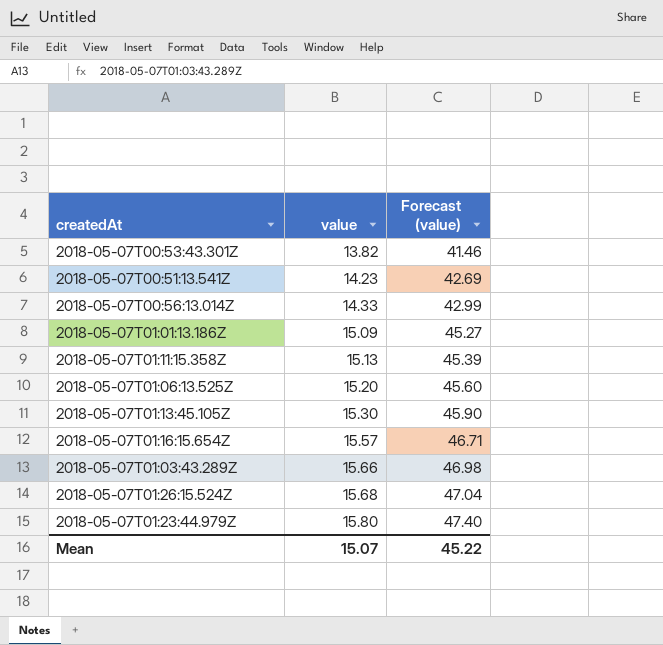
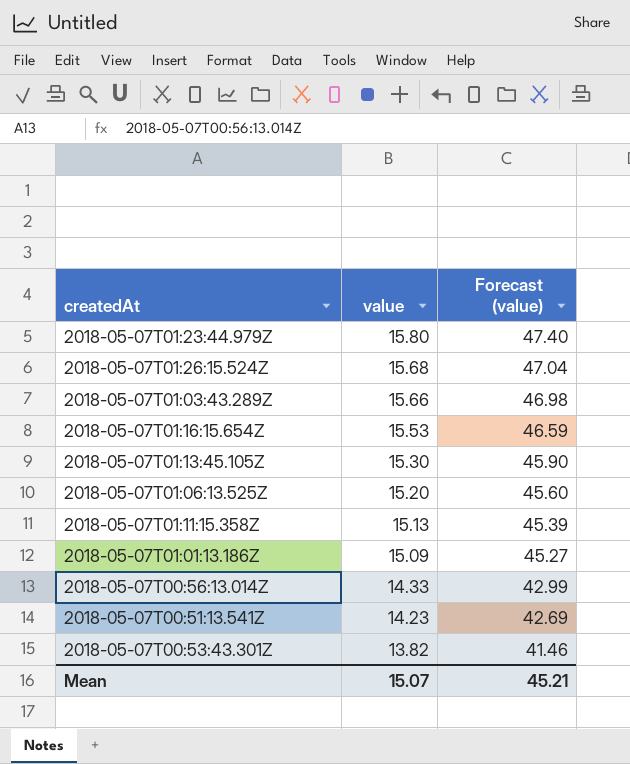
row order: value ascending -> value descending
2018-05-07T01:16:15.654Z | value: 15.57 -> 15.53
2018-05-07T01:16:15.654Z | Forecast (value): 46.71 -> 46.59
Mean | Forecast (value): 45.22 -> 45.21

